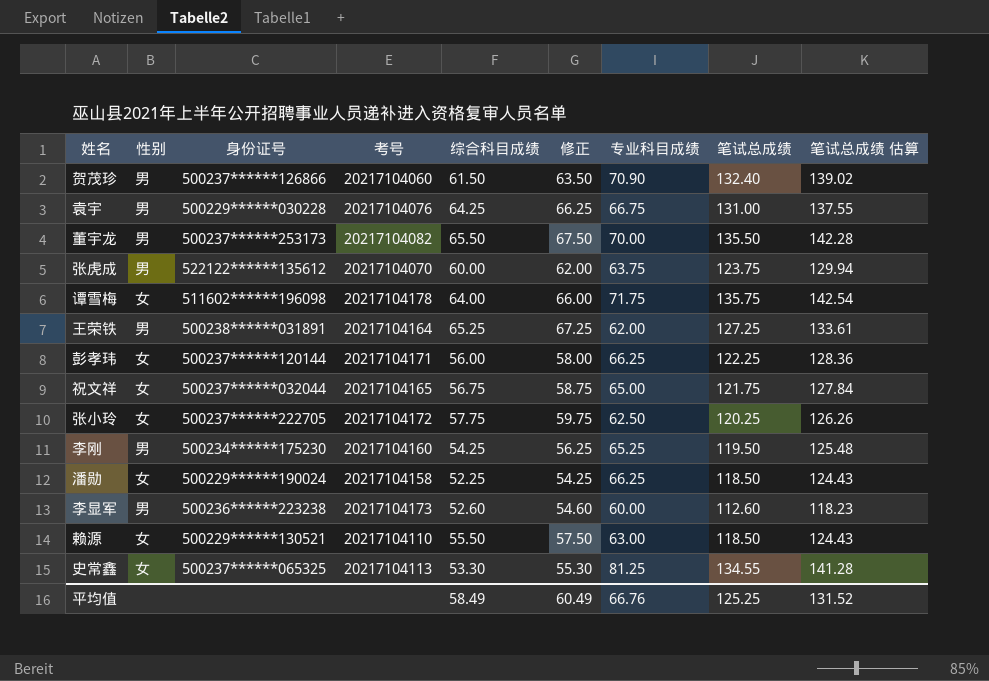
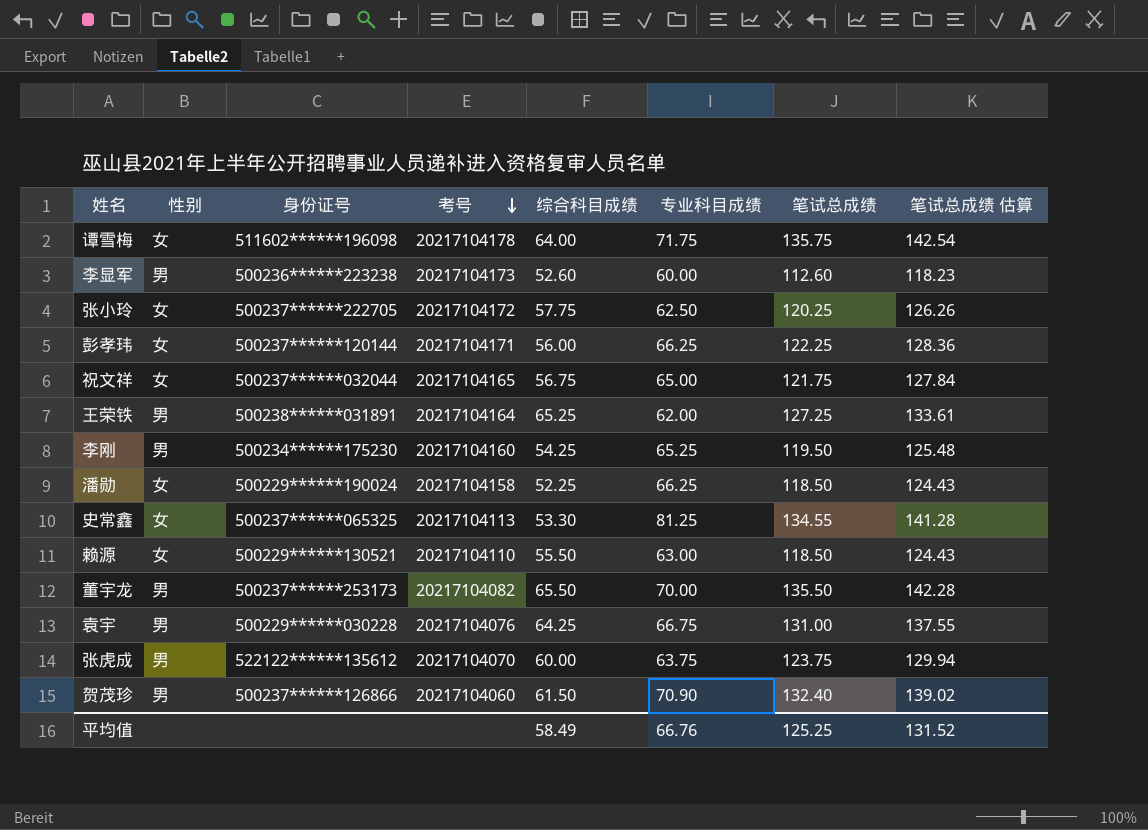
row order: none -> 考号 descending
column 修正 | formula: [综合科目成绩] + 2 -> none

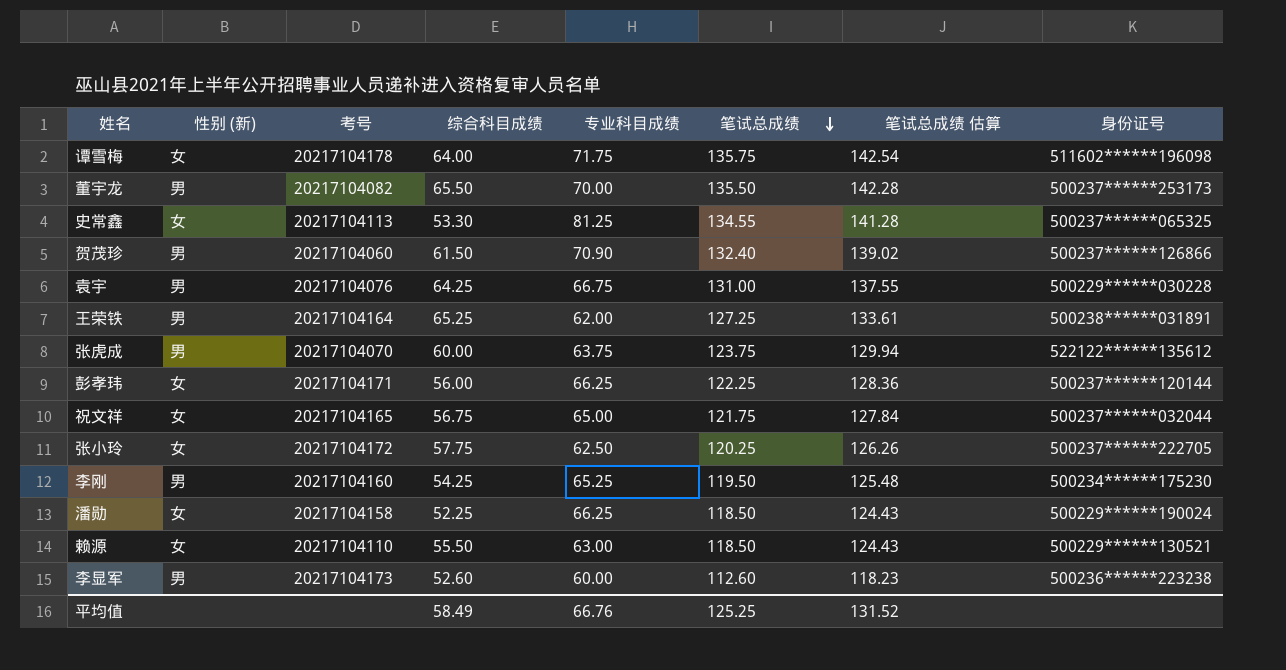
row order: 考号 descending -> 笔试总成绩 descending
column name: 性别 -> 性别 (新)
column 身份证号 | position: 3 -> 8

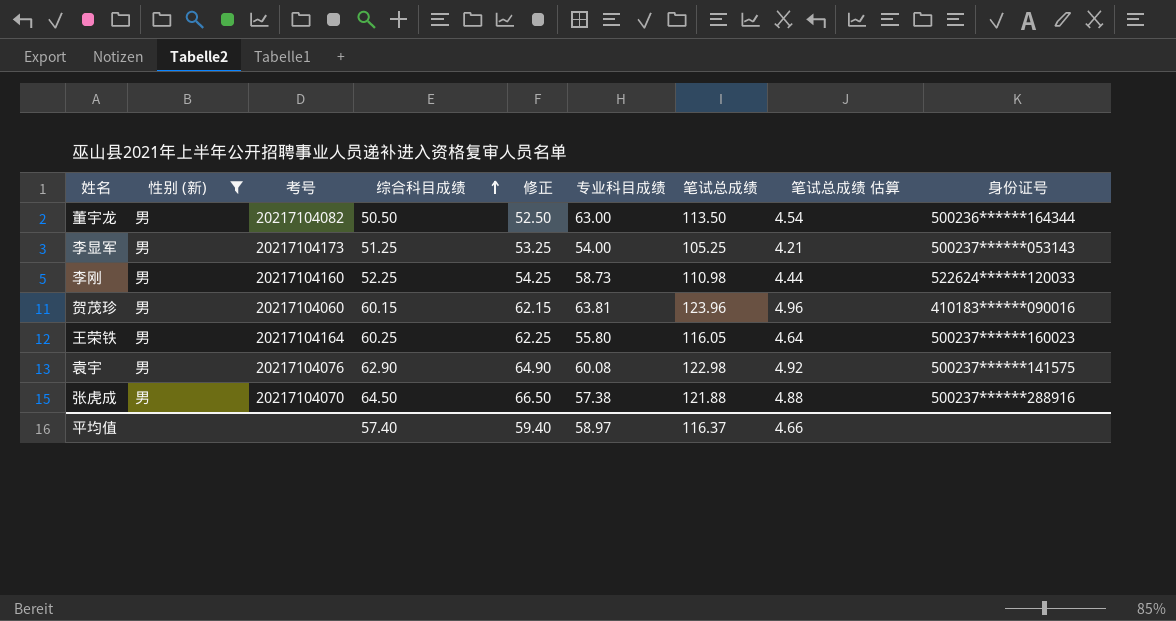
filter: none -> 性别 (新) = 男
row order: 笔试总成绩 descending -> 综合科目成绩 ascending
column 修正 | formula: none -> [综合科目成绩] + 2
column 笔试总成绩 估算 | formula: [笔试总成绩] * 1.05 -> [笔试总成绩] * 0.04
董宇龙 | 综合科目成绩: 65.50 -> 50.50
董宇龙 | 专业科目成绩: 70.00 -> 63.00
董宇龙 | 笔试总成绩: 135.50 -> 113.50
董宇龙 | 身份证号: 500237******253173 -> 500236******164344
李显军 | 综合科目成绩: 52.60 -> 51.25
李显军 | 专业科目成绩: 60.00 -> 54.00
李显军 | 笔试总成绩: 112.60 -> 105.25
李显军 | 身份证号: 500236******223238 -> 500237******053143
李刚 | 综合科目成绩: 54.25 -> 52.25
李刚 | 专业科目成绩: 65.25 -> 58.73
李刚 | 笔试总成绩: 119.50 -> 110.98
李刚 | 身份证号: 500234******175230 -> 522624******120033
贺茂珍 | 综合科目成绩: 61.50 -> 60.15
贺茂珍 | 专业科目成绩: 70.90 -> 63.81
贺茂珍 | 笔试总成绩: 132.40 -> 123.96
贺茂珍 | 身份证号: 500237******126866 -> 410183******090016
王荣铁 | 综合科目成绩: 65.25 -> 60.25
王荣铁 | 专业科目成绩: 62.00 -> 55.80
王荣铁 | 笔试总成绩: 127.25 -> 116.05
王荣铁 | 身份证号: 500238******031891 -> 500237******160023
袁宇 | 综合科目成绩: 64.25 -> 62.90
袁宇 | 专业科目成绩: 66.75 -> 60.08
袁宇 | 笔试总成绩: 131.00 -> 122.98
袁宇 | 身份证号: 500229******030228 -> 500237******141575
张虎成 | 综合科目成绩: 60.00 -> 64.50
张虎成 | 专业科目成绩: 63.75 -> 57.38
张虎成 | 笔试总成绩: 123.75 -> 121.88
张虎成 | 身份证号: 522122******135612 -> 500237******288916
平均值 | 综合科目成绩: 58.49 -> 57.40
平均值 | 专业科目成绩: 66.76 -> 58.97
平均值 | 笔试总成绩: 125.25 -> 116.37
平均值 | 笔试总成绩 估算: 131.52 -> 4.66

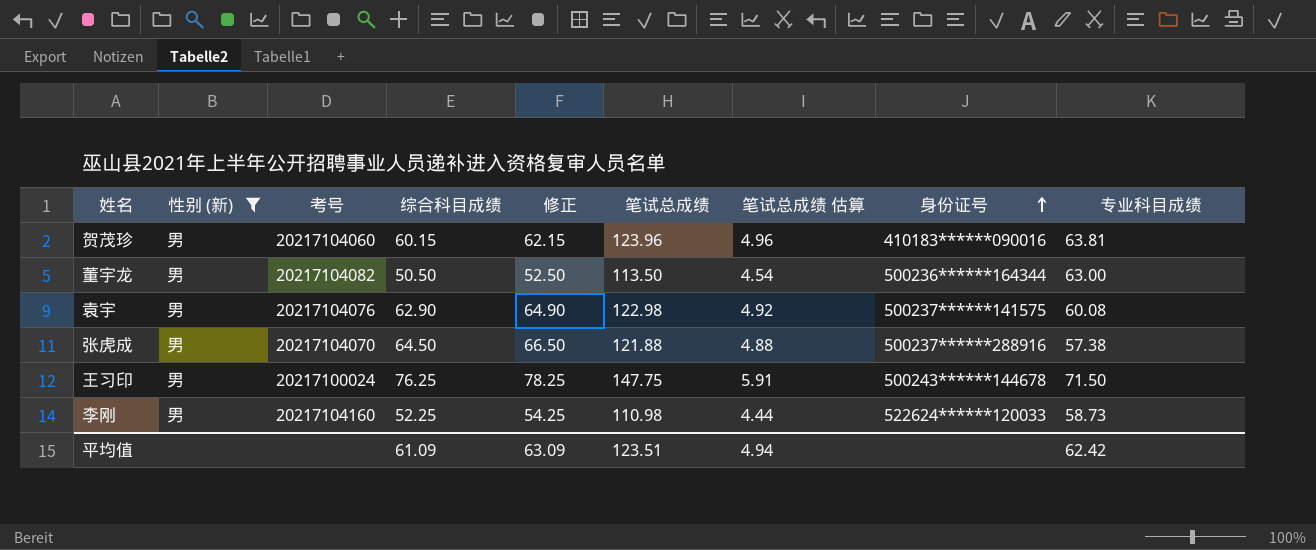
row order: 综合科目成绩 ascending -> 身份证号 ascending
column 专业科目成绩 | position: 6 -> 9
row 李显军: 男 | 20217104173 | 51.25 | 53.25 | 54.00 | 105.25 | 4.21 | 500237******053143 -> none
row 王荣铁: 男 | 20217104164 | 60.25 | 62.25 | 55.80 | 116.05 | 4.64 | 500237******160023 -> none
row 王习印: none -> 男 | 20217100024 | 76.25 | 78.25 | 147.75 | 5.91 | 500243******144678 | 71.50
平均值 | 综合科目成绩: 57.40 -> 61.09
平均值 | 修正: 59.40 -> 63.09
平均值 | 笔试总成绩: 116.37 -> 123.51
平均值 | 笔试总成绩 估算: 4.66 -> 4.94
平均值 | 专业科目成绩: 58.97 -> 62.42

